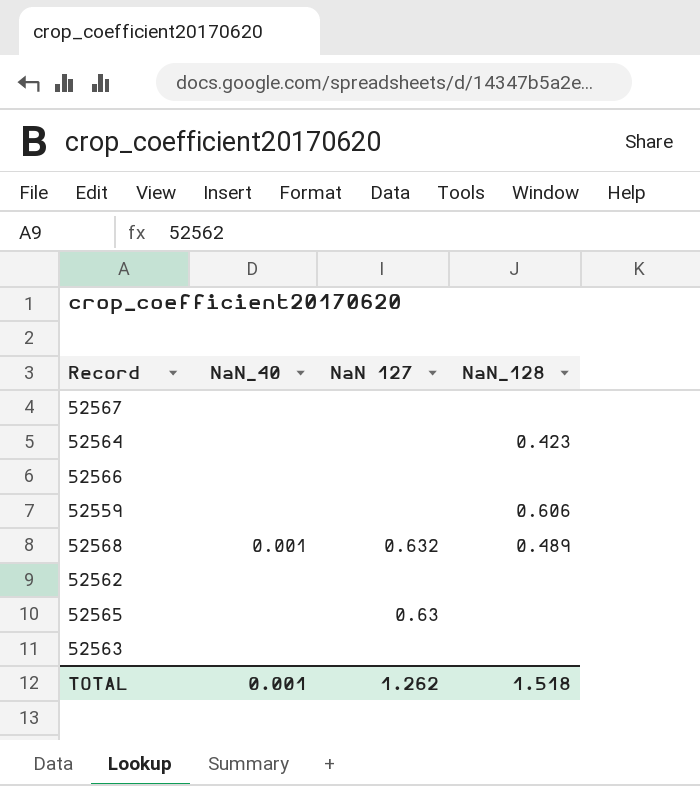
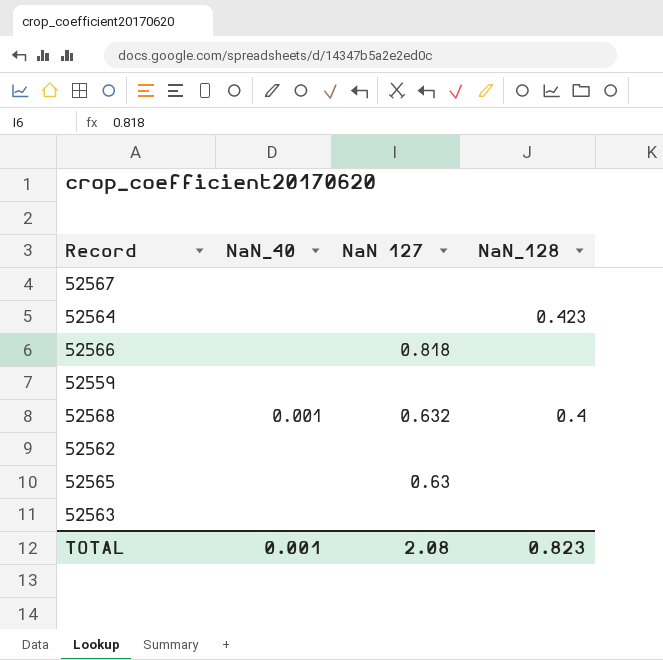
52566 | NaN 127: none -> 0.818
52559 | NaN_128: 0.606 -> none
52568 | NaN_128: 0.489 -> 0.4
TOTAL | NaN 127: 1.262 -> 2.08
TOTAL | NaN_128: 1.518 -> 0.823

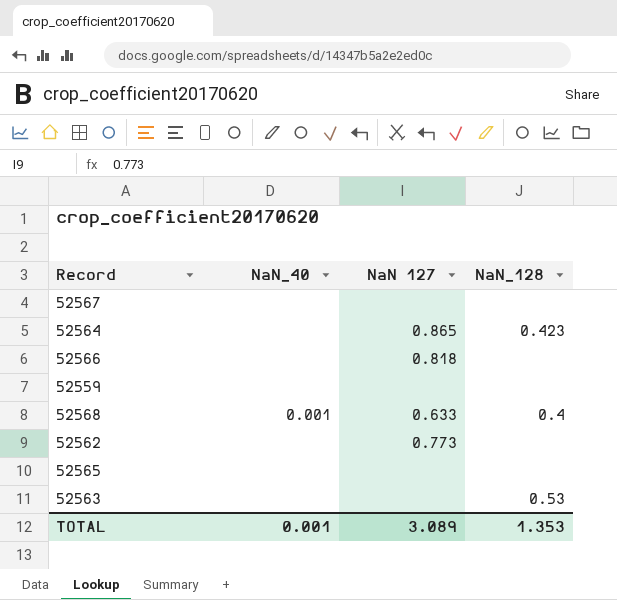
52564 | NaN 127: none -> 0.865
52568 | NaN 127: 0.632 -> 0.633
52562 | NaN 127: none -> 0.773
52565 | NaN 127: 0.63 -> none
52563 | NaN_128: none -> 0.53
TOTAL | NaN 127: 2.08 -> 3.089
TOTAL | NaN_128: 0.823 -> 1.353

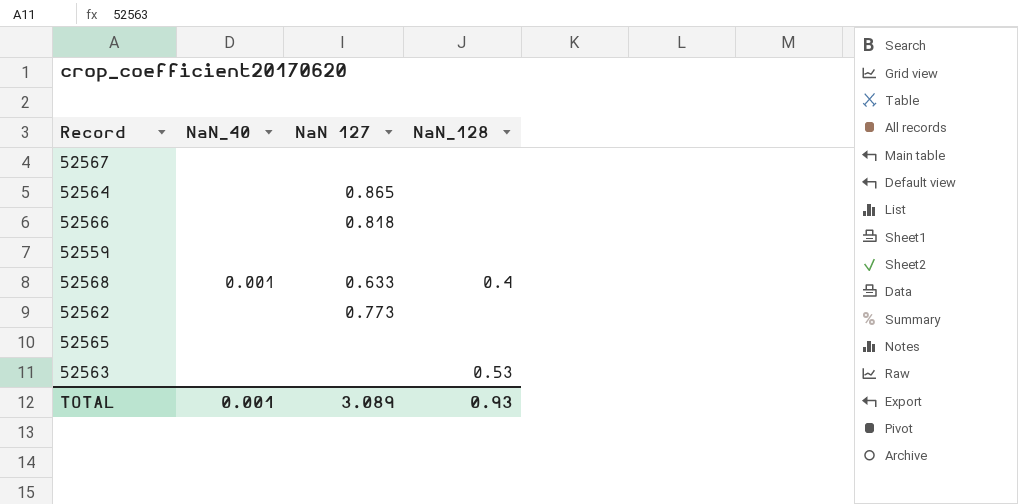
52564 | NaN_128: 0.423 -> none
TOTAL | NaN_128: 1.353 -> 0.93

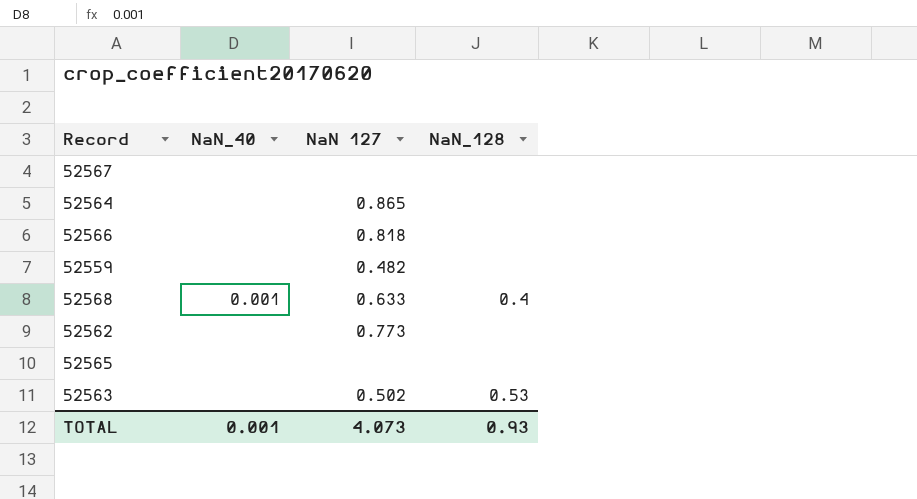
52559 | NaN 127: none -> 0.482
52563 | NaN 127: none -> 0.502
TOTAL | NaN 127: 3.089 -> 4.073

